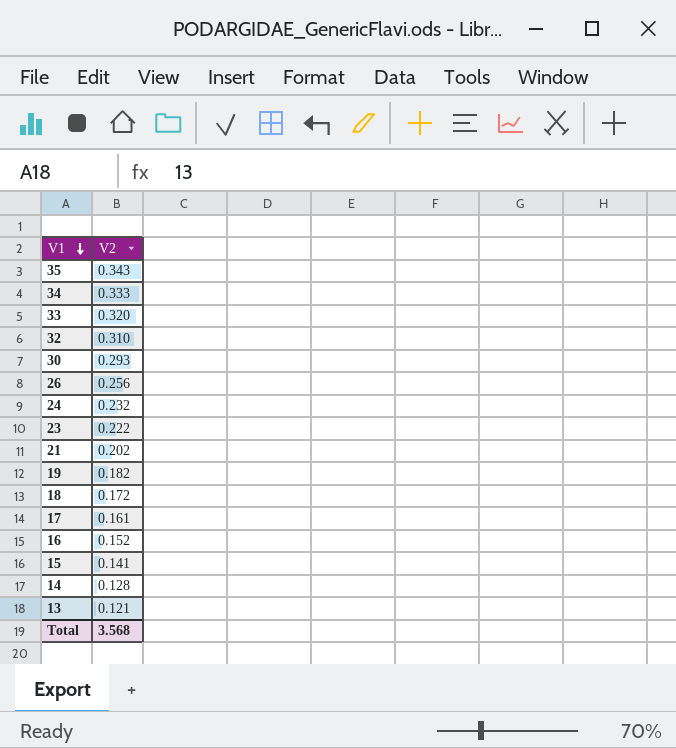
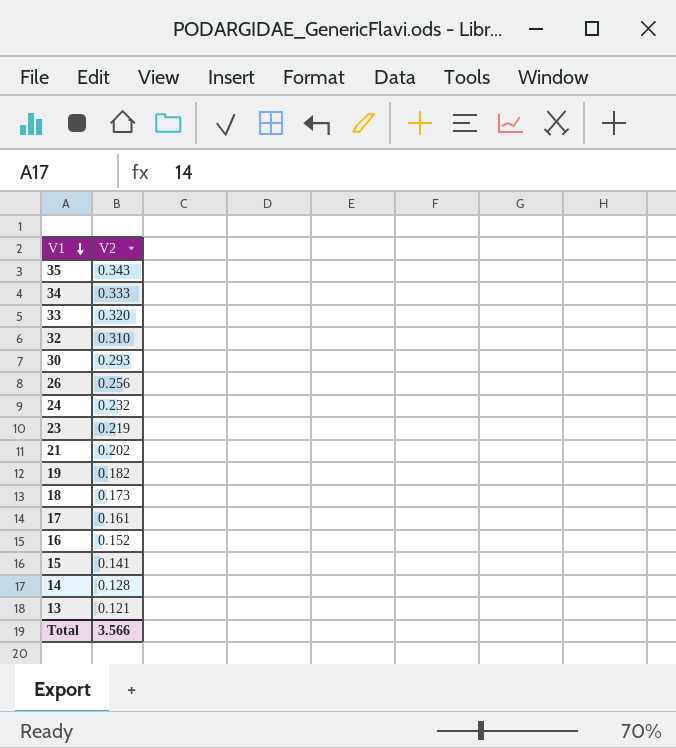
23 | V2: 0.222 -> 0.219
18 | V2: 0.172 -> 0.173
Total | V2: 3.568 -> 3.566

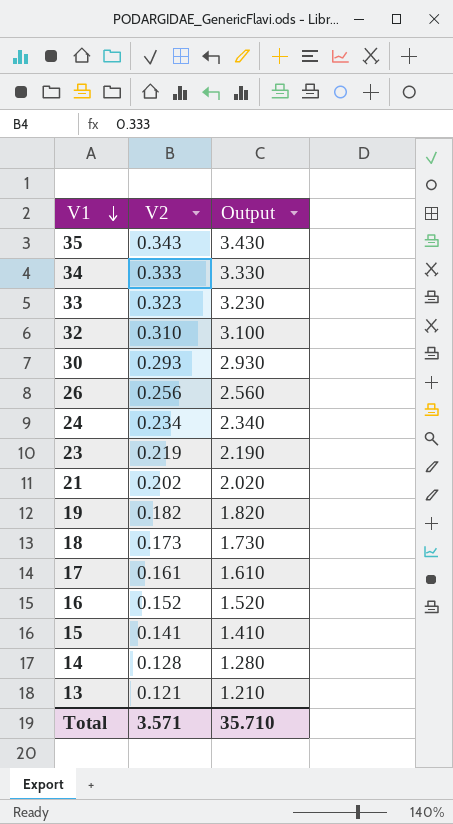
column Output | formula: none -> [V2] * 10
33 | V2: 0.320 -> 0.323
24 | V2: 0.232 -> 0.234
Total | V2: 3.566 -> 3.571

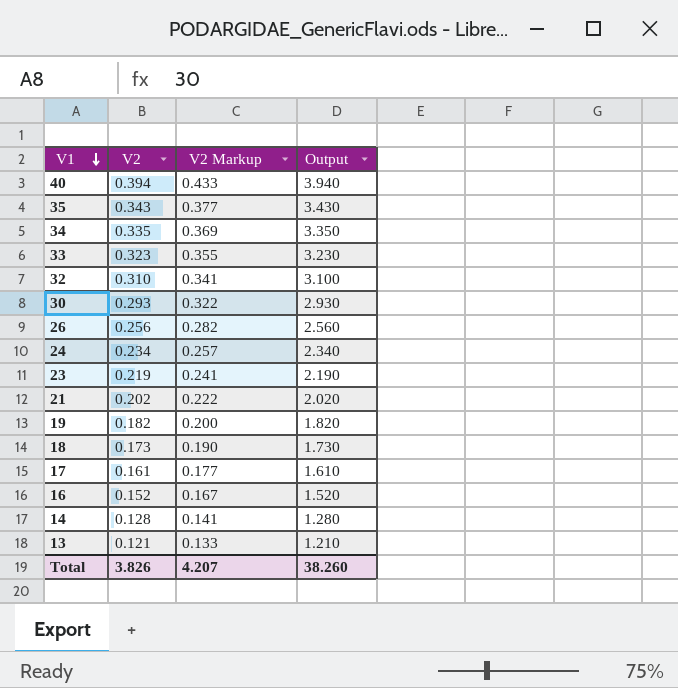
column V2 Markup | formula: none -> [V2] * 1.1
row 15: 0.141 | 1.410 -> none
row 40: none -> 0.394 | 0.433 | 3.940
34 | V2: 0.333 -> 0.335
34 | Output: 3.330 -> 3.350
Total | V2: 3.571 -> 3.826
Total | Output: 35.710 -> 38.260

